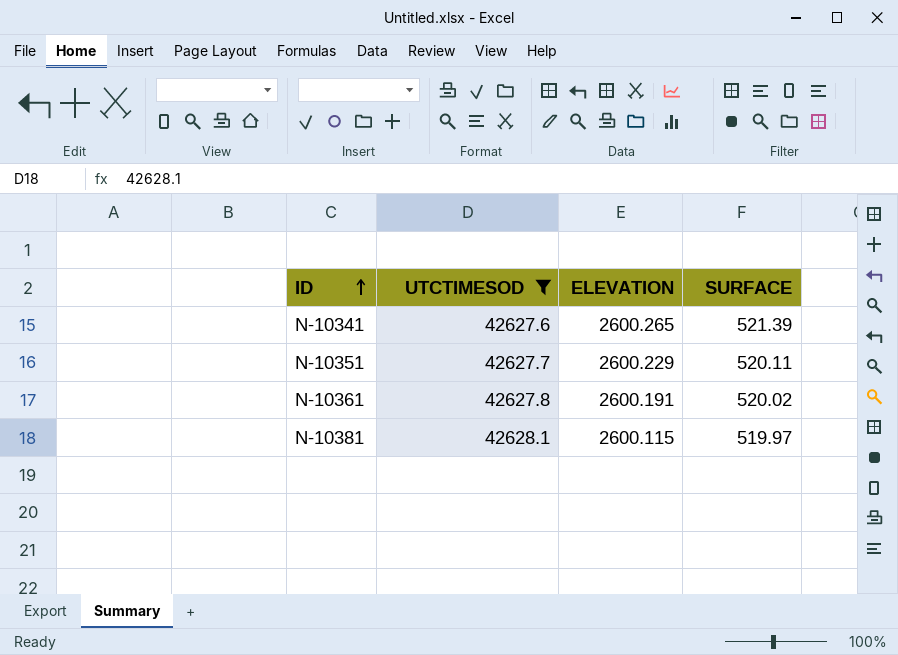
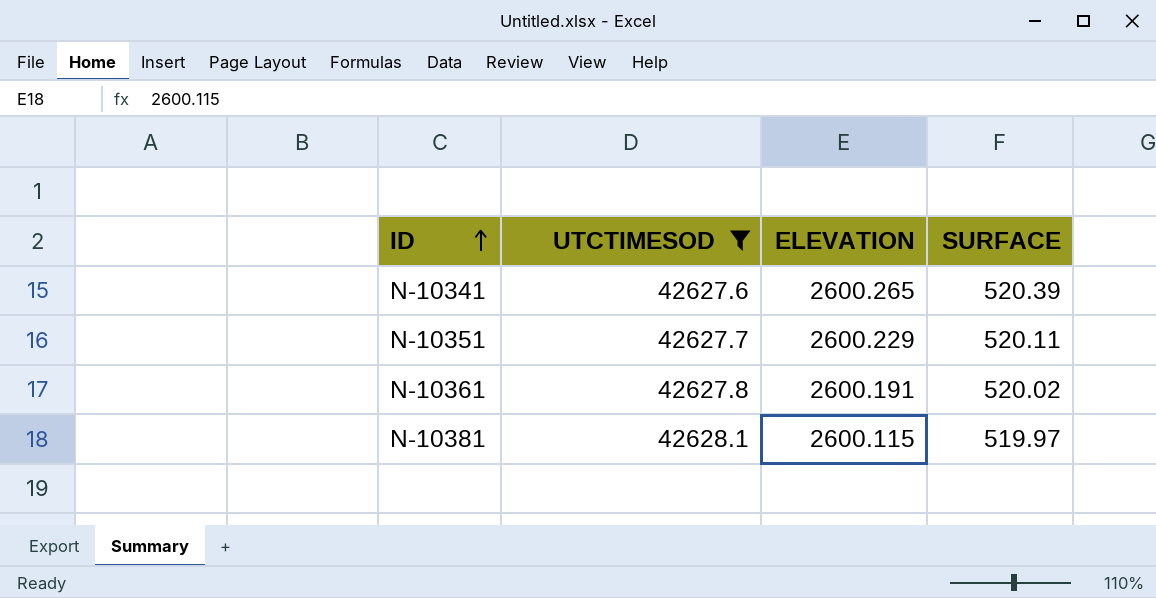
N-10341 | SURFACE: 521.39 -> 520.39

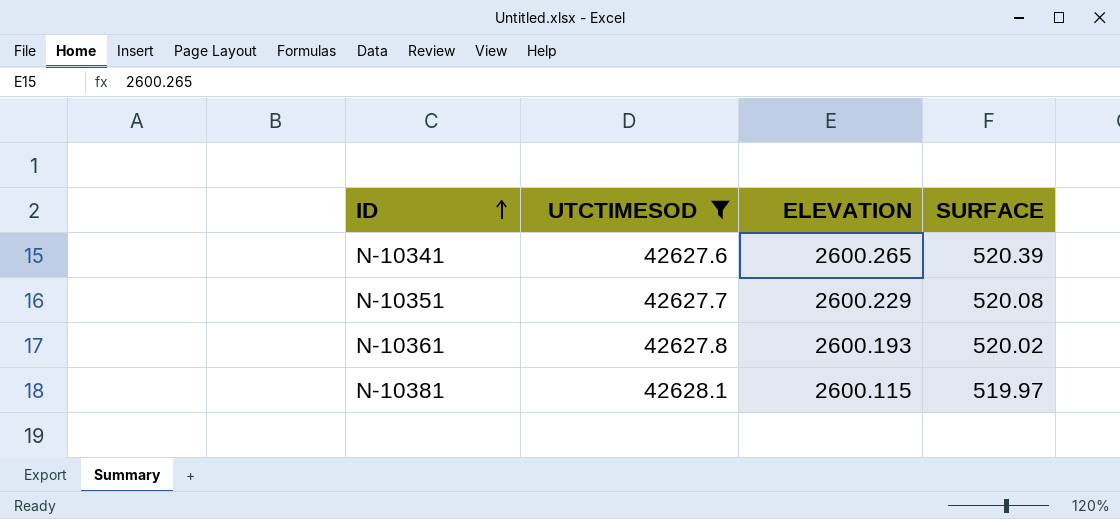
N-10351 | SURFACE: 520.11 -> 520.08
N-10361 | ELEVATION: 2600.191 -> 2600.193

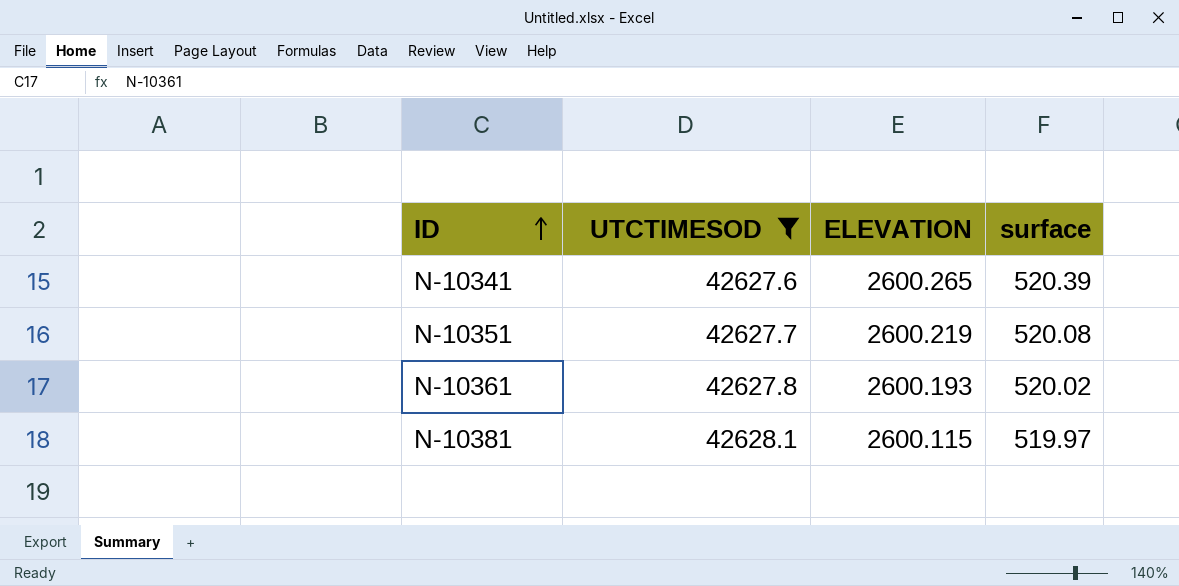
column name: SURFACE -> surface
N-10351 | ELEVATION: 2600.229 -> 2600.219

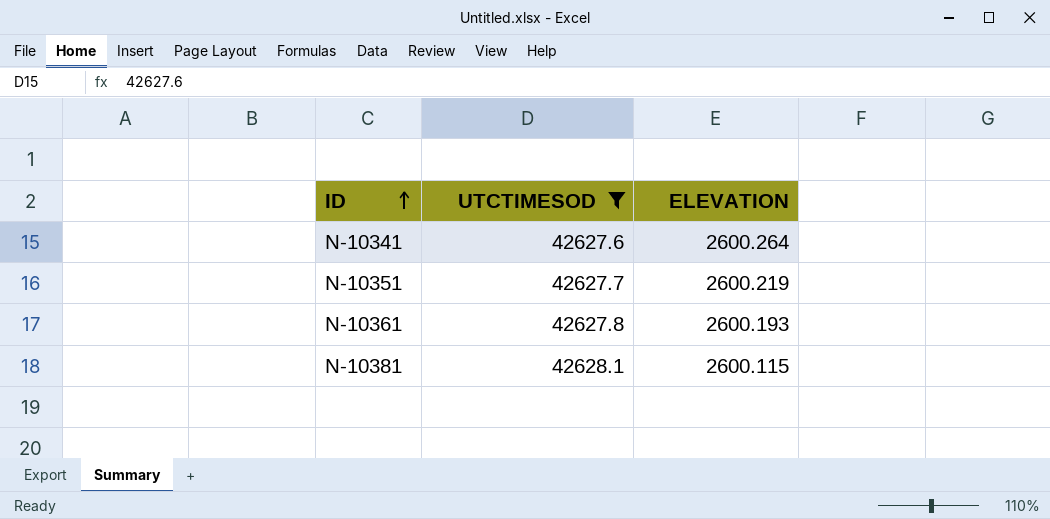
column surface | position: 4 -> none
N-10341 | ELEVATION: 2600.265 -> 2600.264

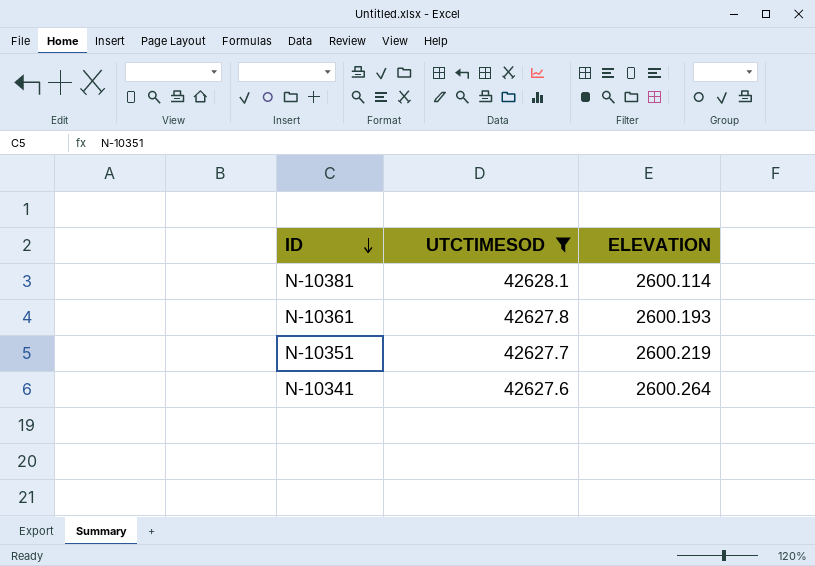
row order: ID ascending -> ID descending
N-10381 | ELEVATION: 2600.115 -> 2600.114

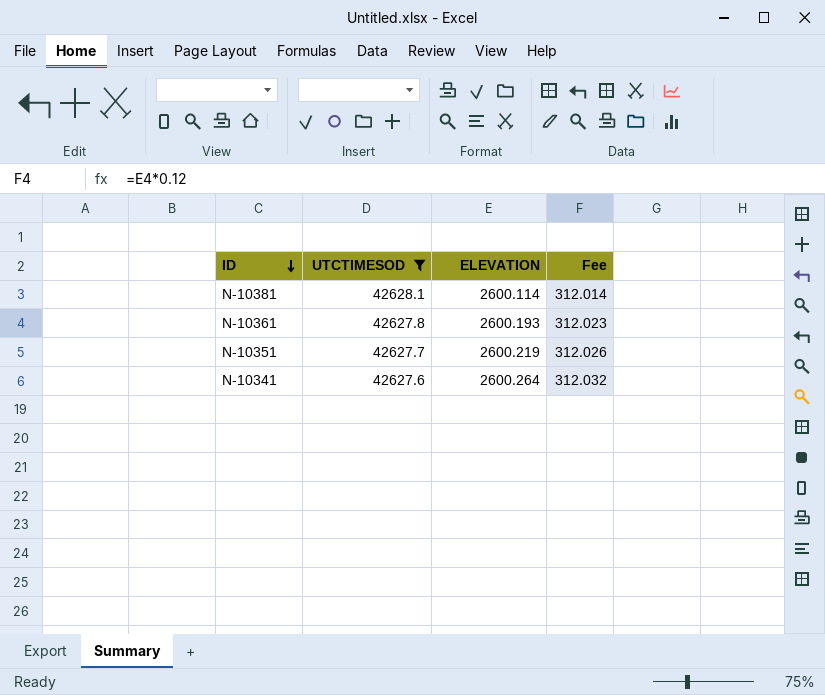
column Fee | formula: none -> [ELEVATION] * 0.12

